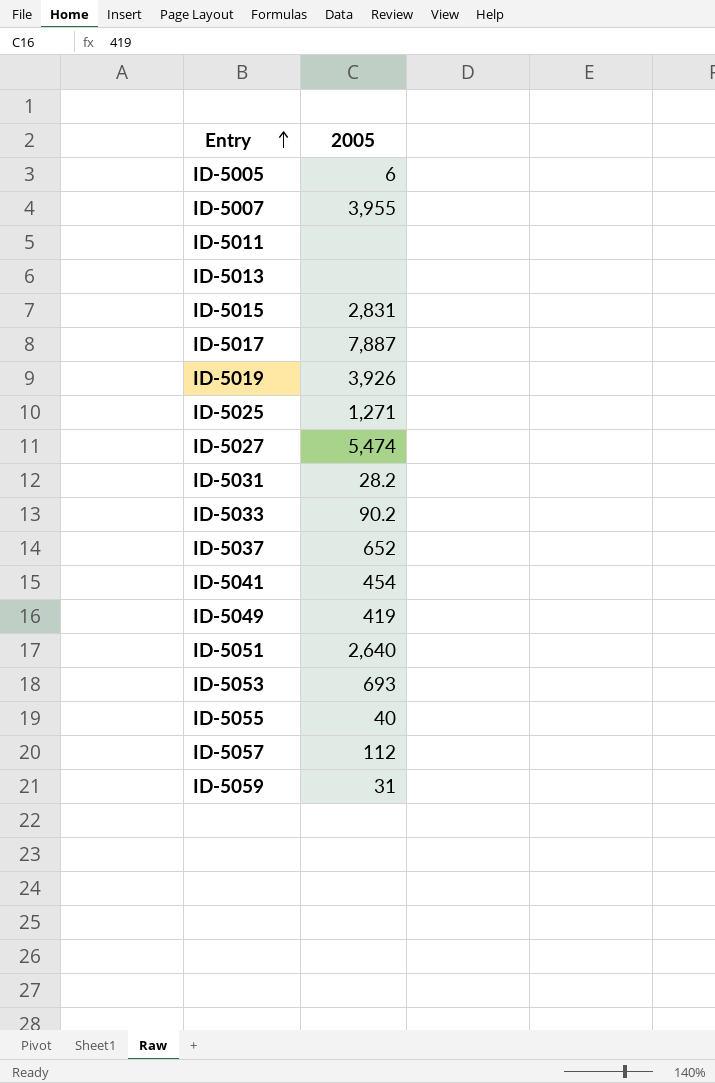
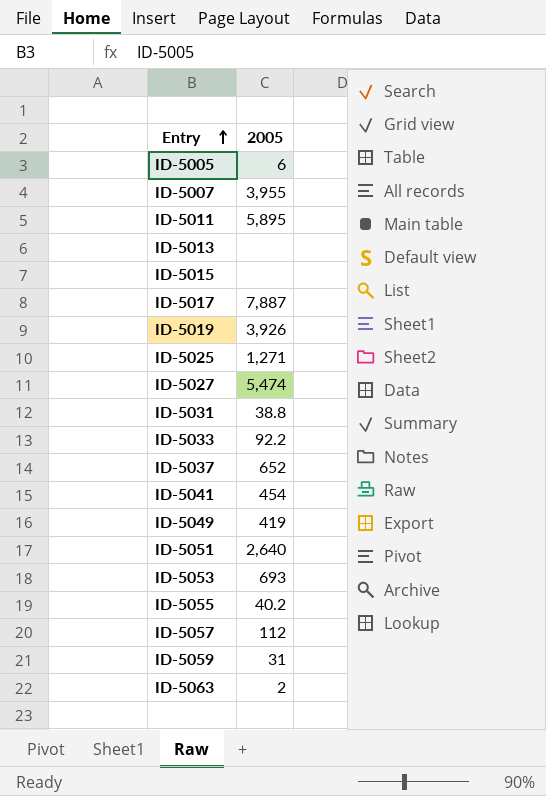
ID-5011 | 2005: none -> 5,895
ID-5015 | 2005: 2,831 -> none
ID-5031 | 2005: 28.2 -> 38.8
ID-5033 | 2005: 90.2 -> 92.2
ID-5055 | 2005: 40 -> 40.2
row ID-5063: none -> 2

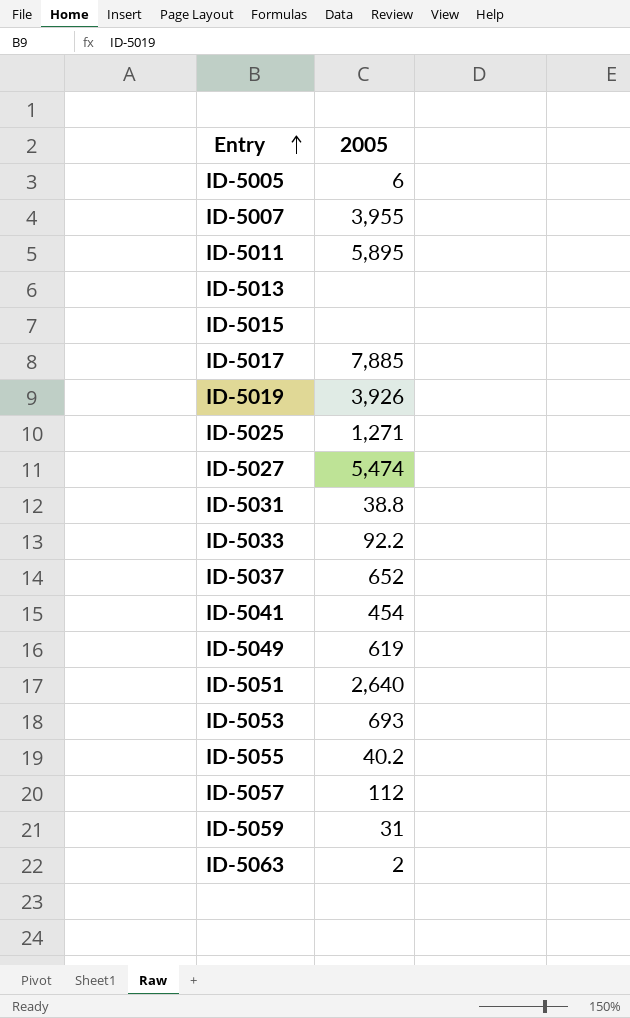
ID-5017 | 2005: 7,887 -> 7,885
ID-5049 | 2005: 419 -> 619

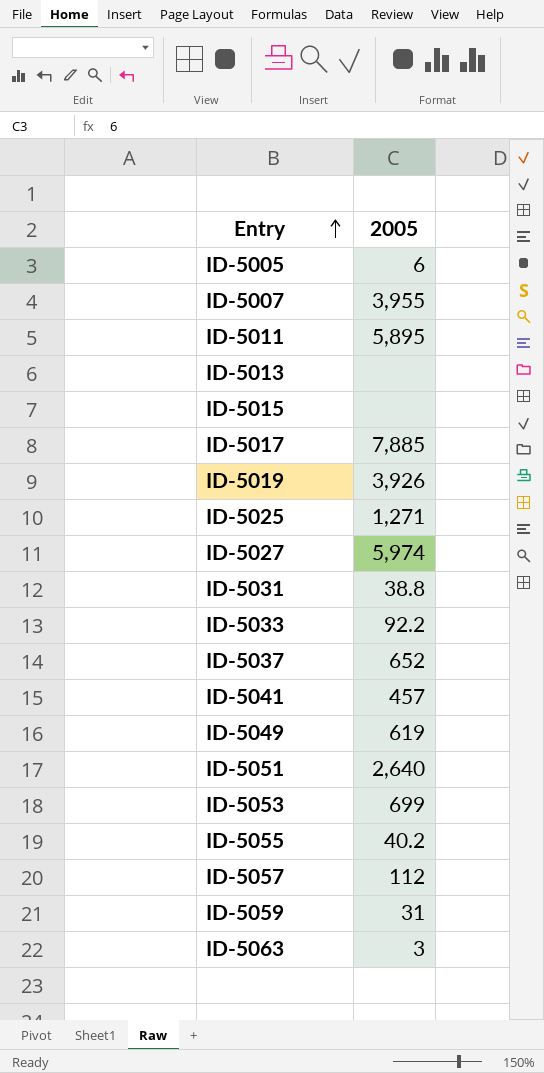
ID-5027 | 2005: 5,474 -> 5,974
ID-5041 | 2005: 454 -> 457
ID-5053 | 2005: 693 -> 699
ID-5063 | 2005: 2 -> 3

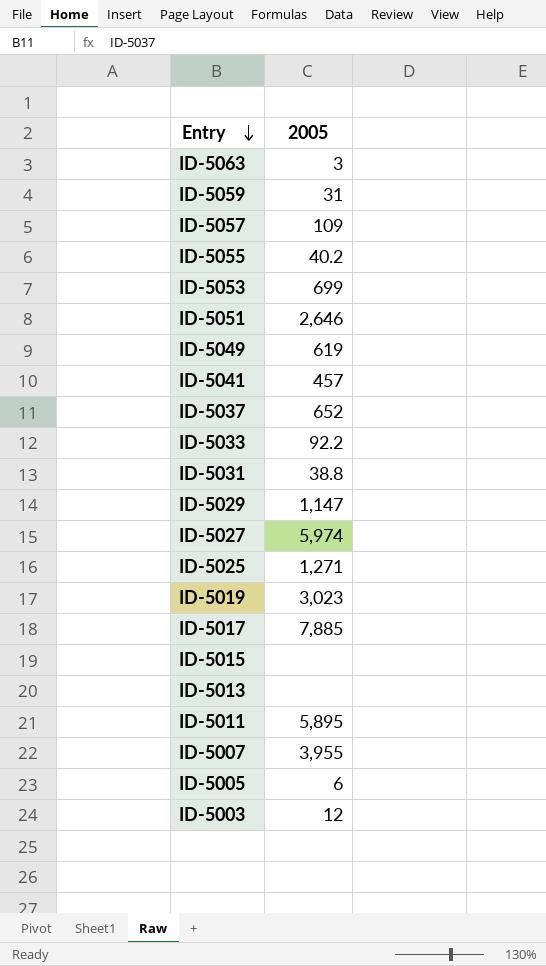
row order: Entry ascending -> Entry descending
ID-5057 | 2005: 112 -> 109
ID-5051 | 2005: 2,640 -> 2,646
row ID-5029: none -> 1,147
ID-5019 | 2005: 3,926 -> 3,023
row ID-5003: none -> 12

